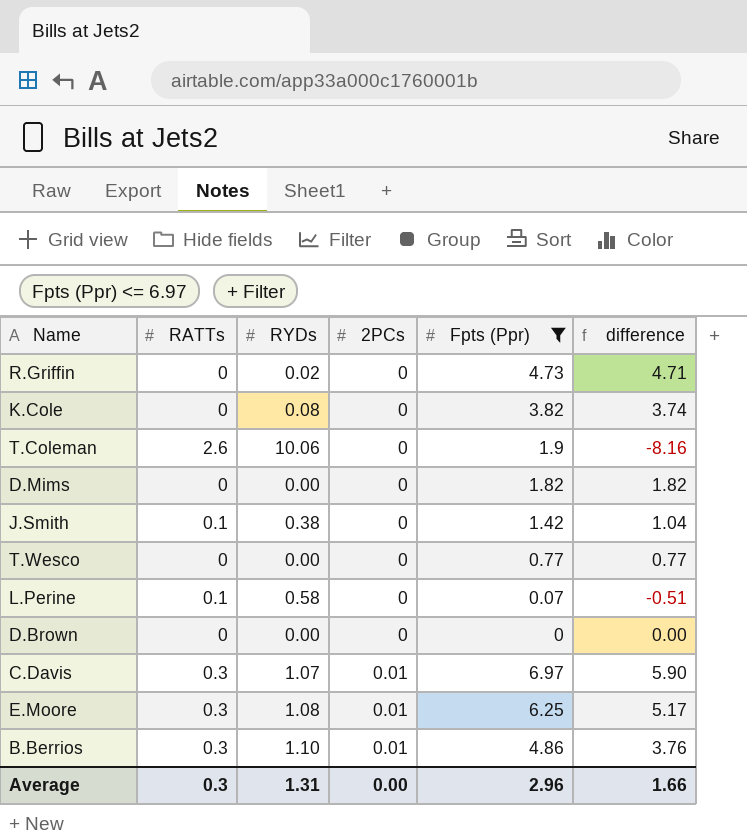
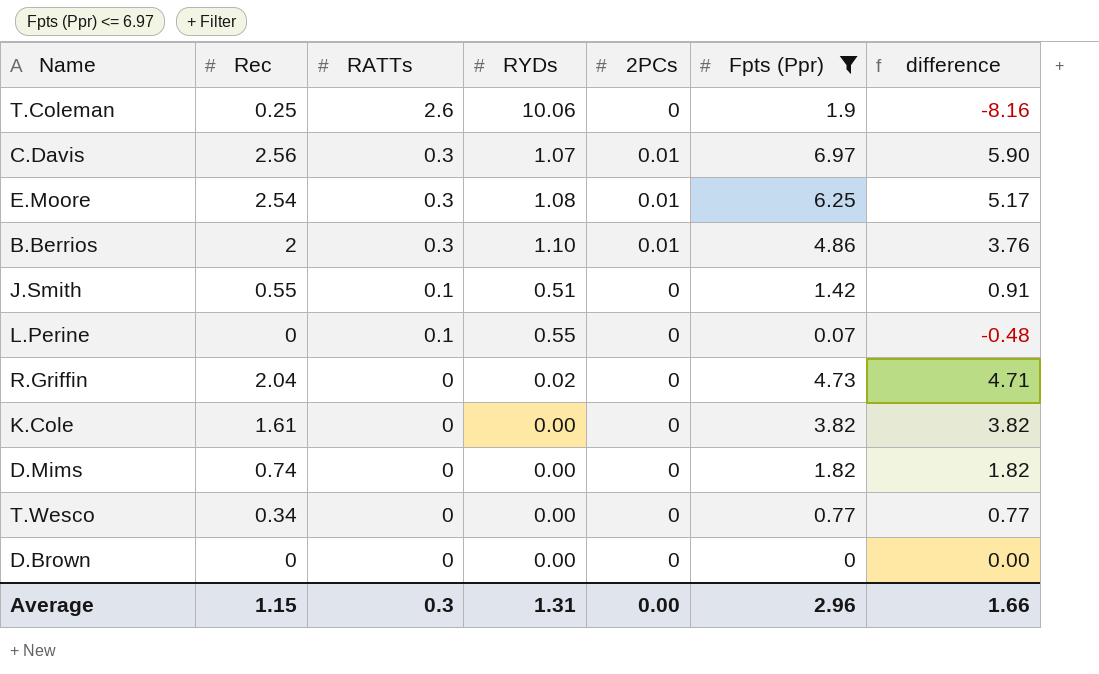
row order: 2PCs ascending -> RATTs descending
column Rec | position: none -> 2
J.Smith | RYDs: 0.38 -> 0.51
J.Smith | difference: 1.04 -> 0.91
L.Perine | RYDs: 0.58 -> 0.55
L.Perine | difference: -0.51 -> -0.48
K.Cole | RYDs: 0.08 -> 0.00
K.Cole | difference: 3.74 -> 3.82

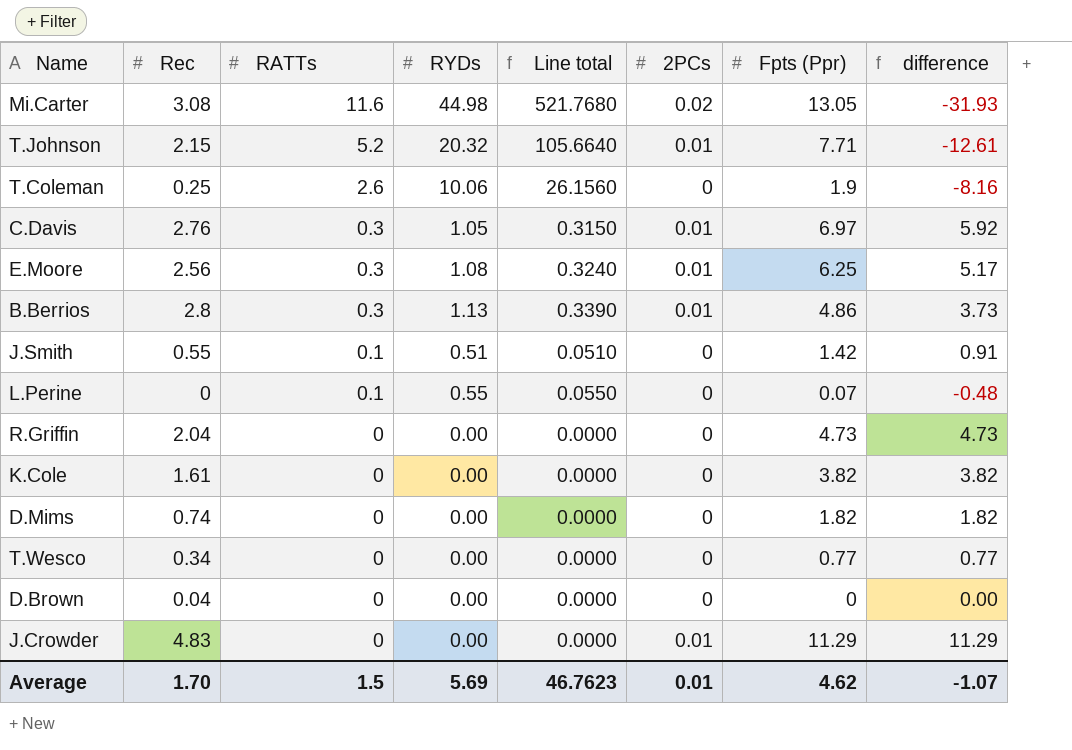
filter: Fpts (Ppr) <= 6.97 -> none
column Line total | formula: none -> [RATTs] * [RYDs]
C.Davis | Rec: 2.56 -> 2.76
C.Davis | RYDs: 1.07 -> 1.05
C.Davis | difference: 5.90 -> 5.92
E.Moore | Rec: 2.54 -> 2.56
B.Berrios | Rec: 2 -> 2.8
B.Berrios | RYDs: 1.10 -> 1.13
B.Berrios | difference: 3.76 -> 3.73
R.Griffin | RYDs: 0.02 -> 0.00
R.Griffin | difference: 4.71 -> 4.73
D.Brown | Rec: 0 -> 0.04
Average | Rec: 1.15 -> 1.70
Average | RATTs: 0.3 -> 1.5
Average | RYDs: 1.31 -> 5.69
Average | 2PCs: 0.00 -> 0.01
Average | Fpts (Ppr): 2.96 -> 4.62
Average | difference: 1.66 -> -1.07

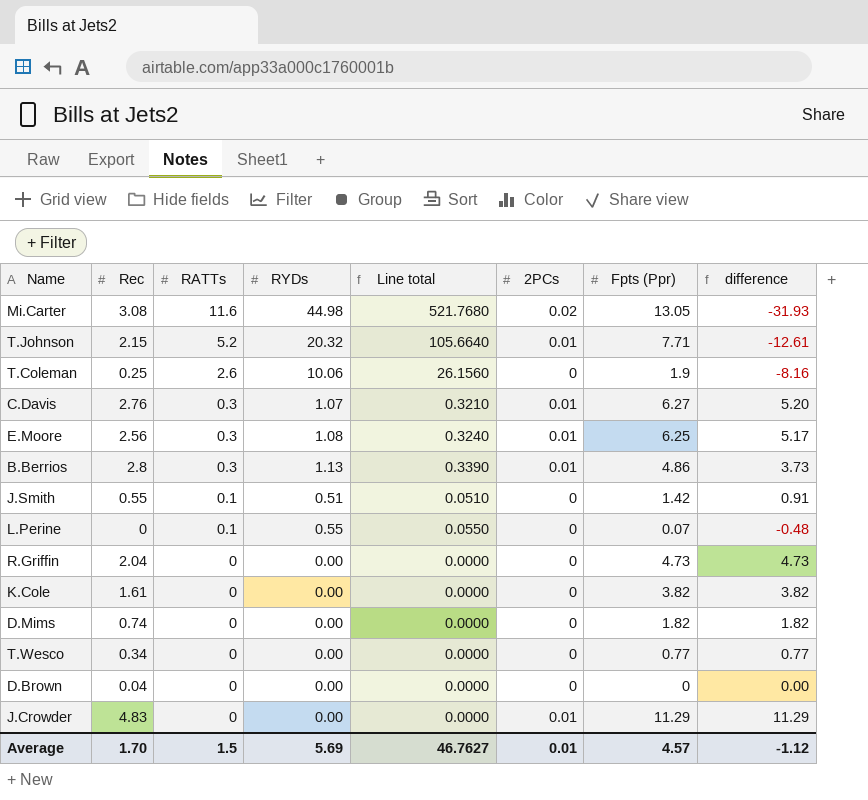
C.Davis | RYDs: 1.05 -> 1.07
C.Davis | Line total: 0.3150 -> 0.3210
C.Davis | Fpts (Ppr): 6.97 -> 6.27
C.Davis | difference: 5.92 -> 5.20
Average | Line total: 46.7623 -> 46.7627
Average | Fpts (Ppr): 4.62 -> 4.57
Average | difference: -1.07 -> -1.12

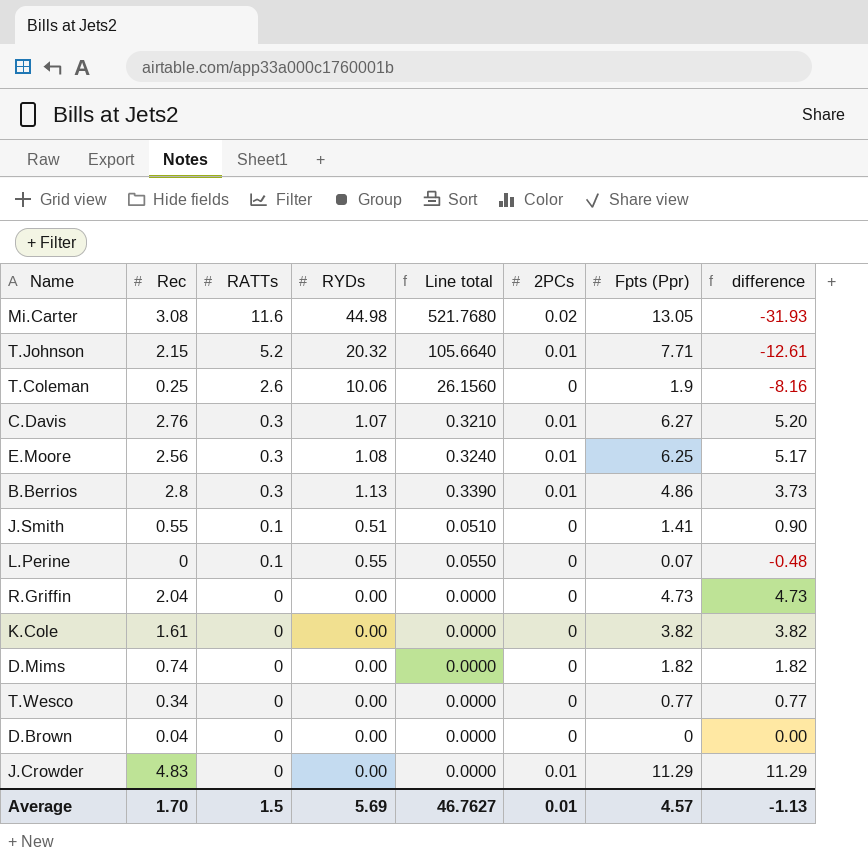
J.Smith | Fpts (Ppr): 1.42 -> 1.41
J.Smith | difference: 0.91 -> 0.90
Average | difference: -1.12 -> -1.13

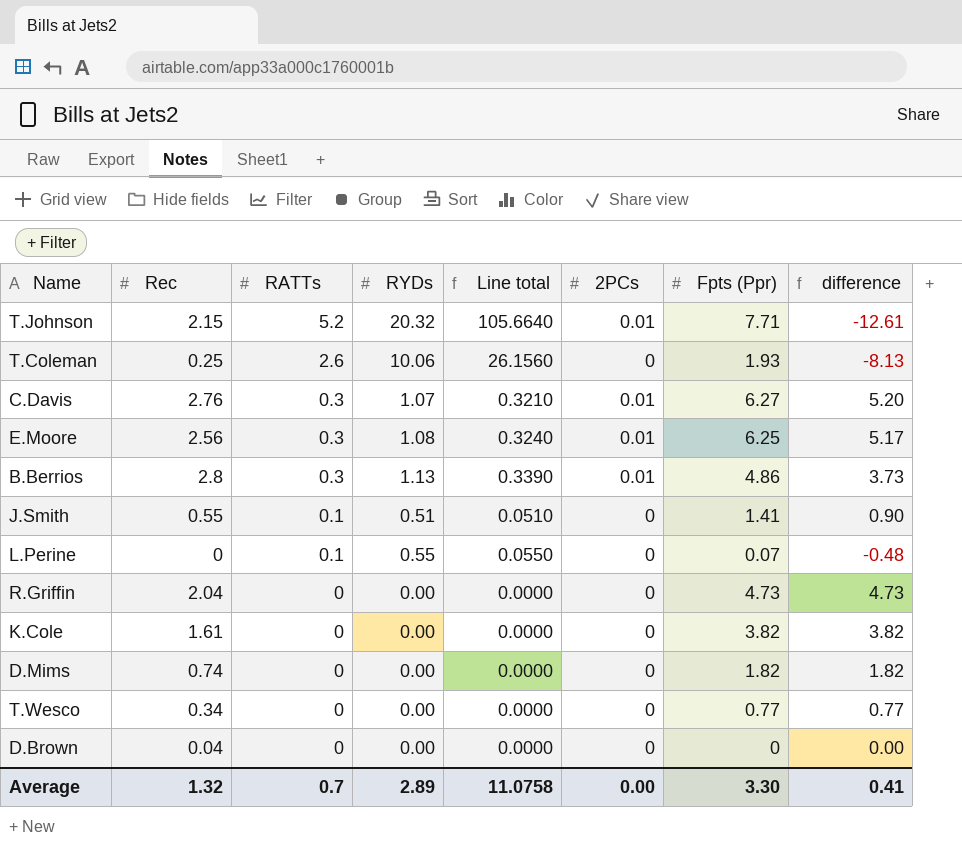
row Mi.Carter: 3.08 | 11.6 | 44.98 | 521.7680 | 0.02 | 13.05 | -31.93 -> none
row J.Crowder: 4.83 | 0 | 0.00 | 0.0000 | 0.01 | 11.29 | 11.29 -> none
T.Coleman | Fpts (Ppr): 1.9 -> 1.93
T.Coleman | difference: -8.16 -> -8.13
Average | Rec: 1.70 -> 1.32
Average | RATTs: 1.5 -> 0.7
Average | RYDs: 5.69 -> 2.89
Average | Line total: 46.7627 -> 11.0758
Average | 2PCs: 0.01 -> 0.00
Average | Fpts (Ppr): 4.57 -> 3.30
Average | difference: -1.13 -> 0.41

